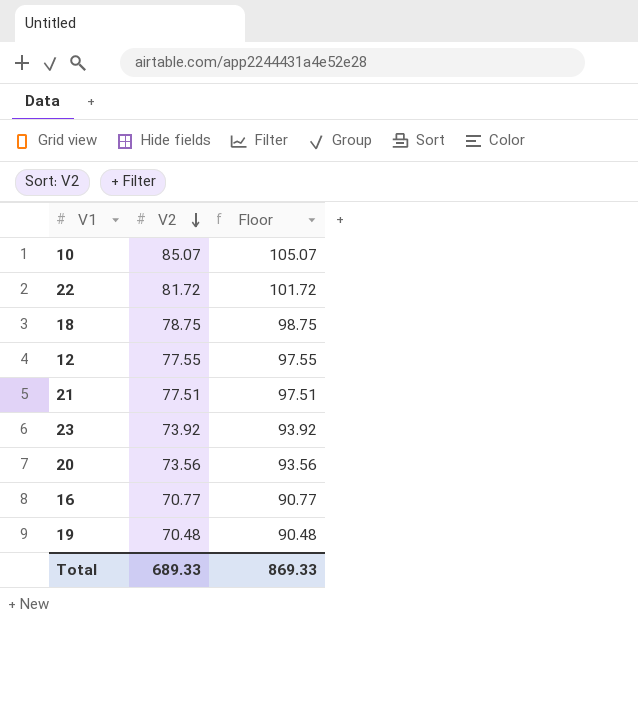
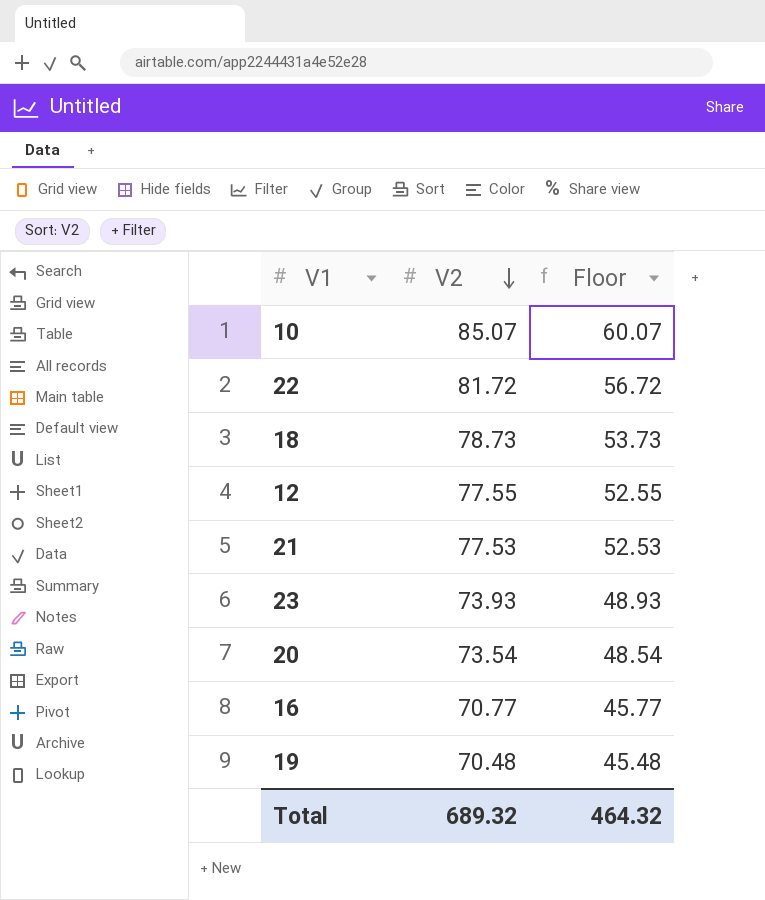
column Floor | formula: [V2] + 20 -> [V2] - 25
18 | V2: 78.75 -> 78.73
21 | V2: 77.51 -> 77.53
23 | V2: 73.92 -> 73.93
20 | V2: 73.56 -> 73.54
Total | V2: 689.33 -> 689.32
Total | Floor: 869.33 -> 464.32

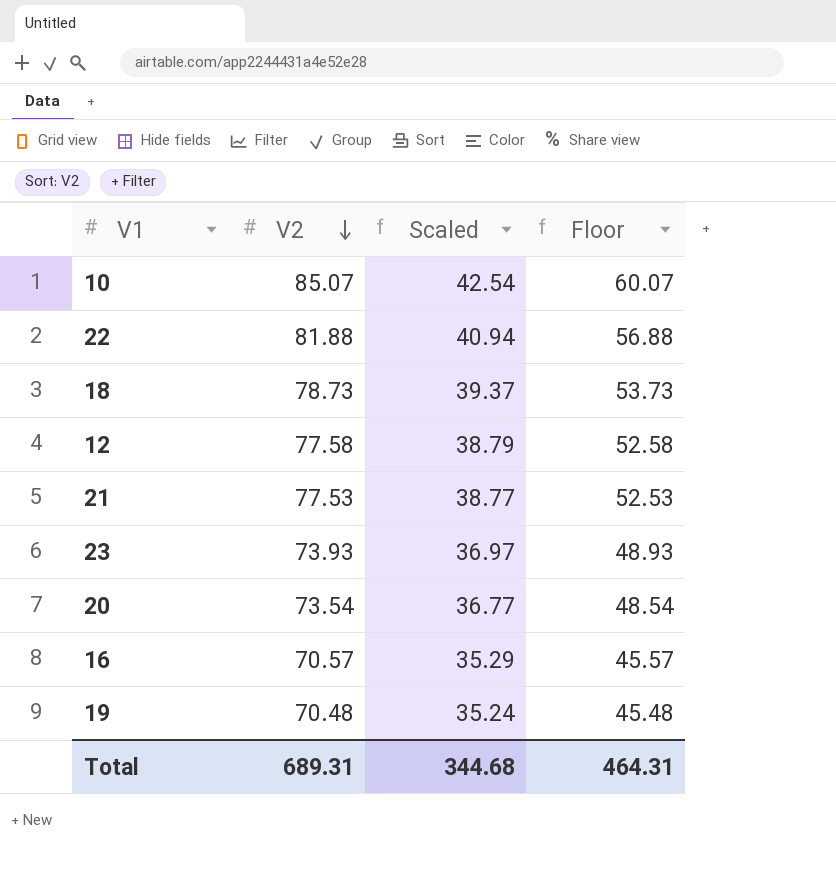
column Scaled | formula: none -> [V2] * 0.5
22 | V2: 81.72 -> 81.88
22 | Floor: 56.72 -> 56.88
12 | V2: 77.55 -> 77.58
12 | Floor: 52.55 -> 52.58
16 | V2: 70.77 -> 70.57
16 | Floor: 45.77 -> 45.57
Total | V2: 689.32 -> 689.31
Total | Floor: 464.32 -> 464.31

